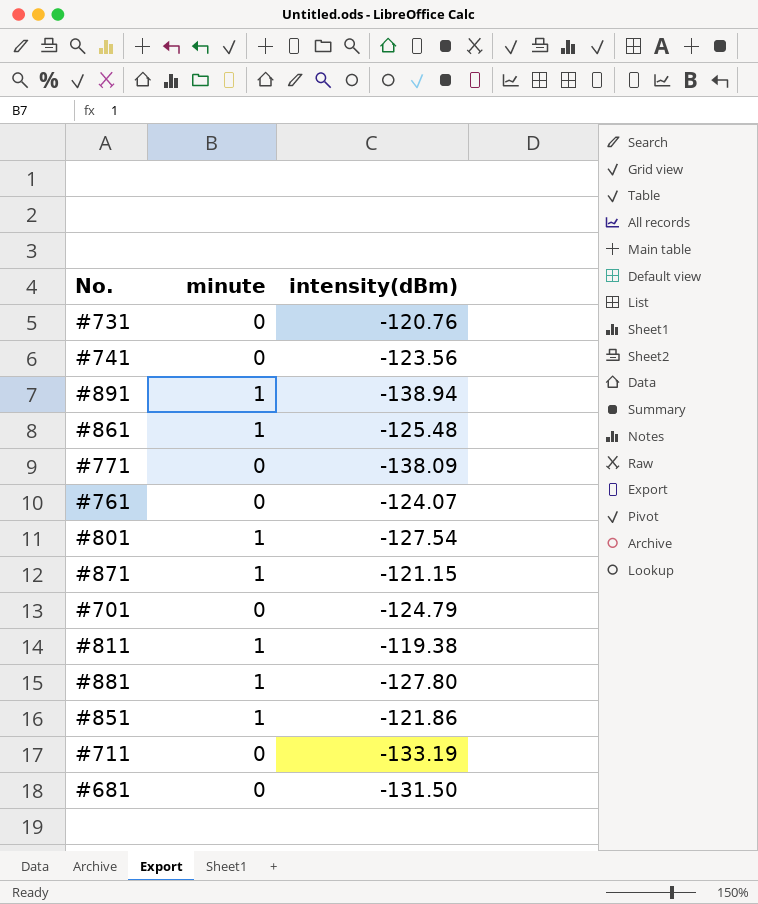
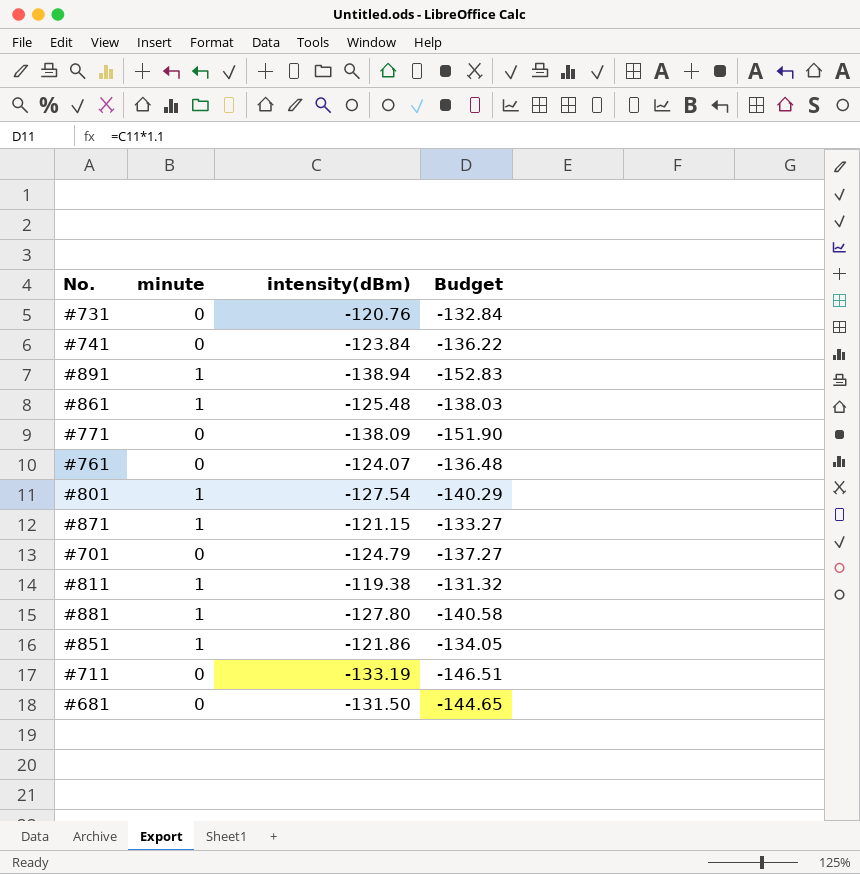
column Budget | formula: none -> [intensity(dBm)] * 1.1
#741 | intensity(dBm): -123.56 -> -123.84

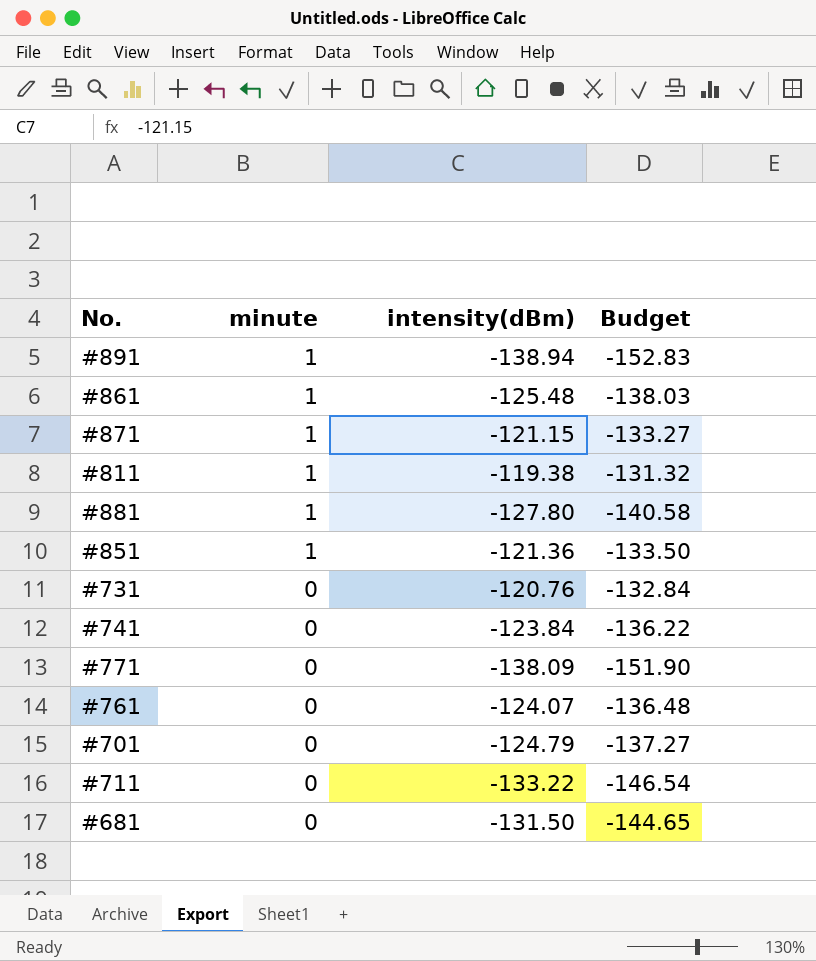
row order: none -> minute descending
row #801: 1 | -127.54 | -140.29 -> none
#851 | intensity(dBm): -121.86 -> -121.36
#851 | Budget: -134.05 -> -133.50
#711 | intensity(dBm): -133.19 -> -133.22
#711 | Budget: -146.51 -> -146.54

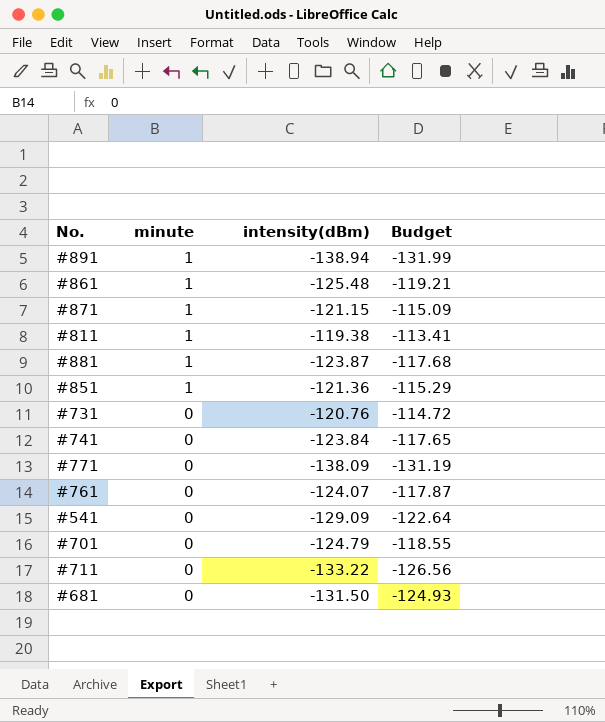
column Budget | formula: [intensity(dBm)] * 1.1 -> [intensity(dBm)] * 0.95
#881 | intensity(dBm): -127.80 -> -123.87
row #541: none -> 0 | -129.09 | -122.64

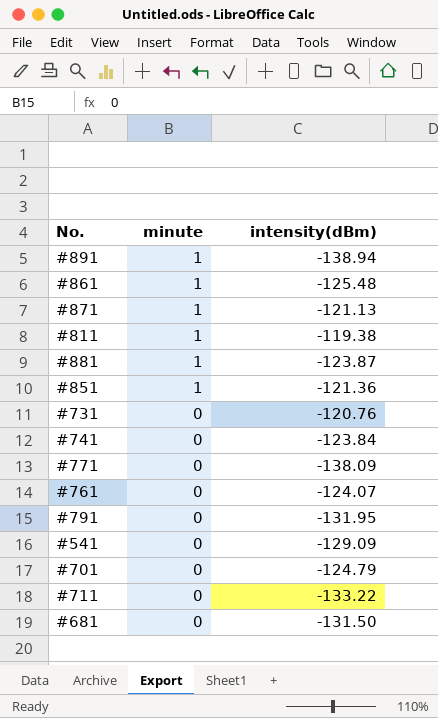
column Budget | formula: [intensity(dBm)] * 0.95 -> none
#871 | intensity(dBm): -121.15 -> -121.13
row #791: none -> 0 | -131.95

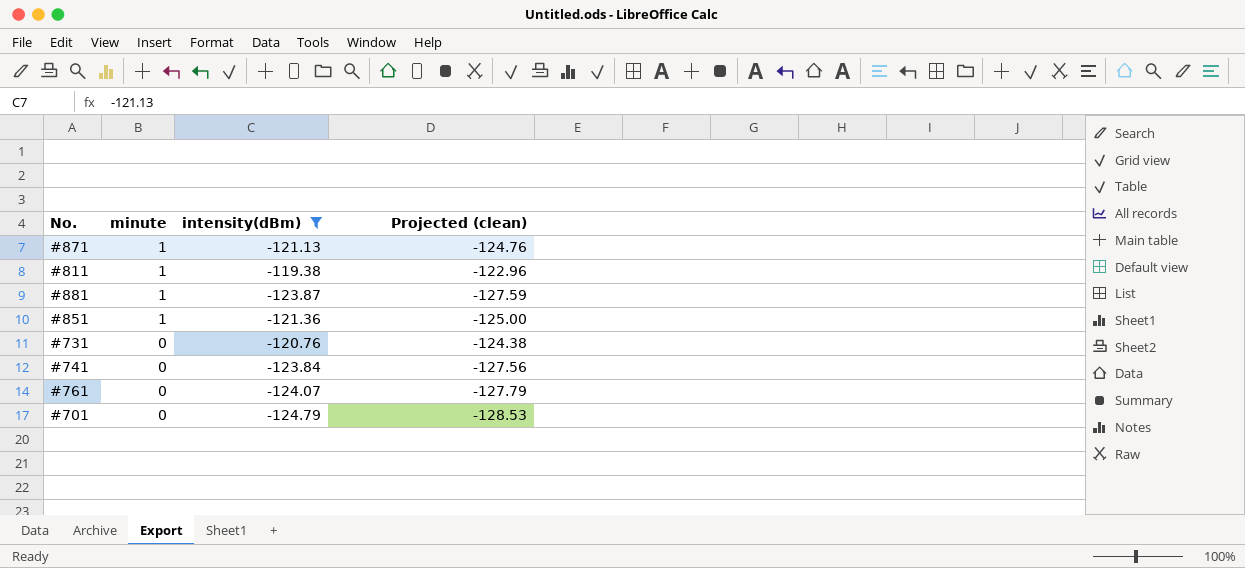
filter: none -> intensity(dBm) >= -124.79
column Projected (clean) | formula: none -> [intensity(dBm)] * 1.03

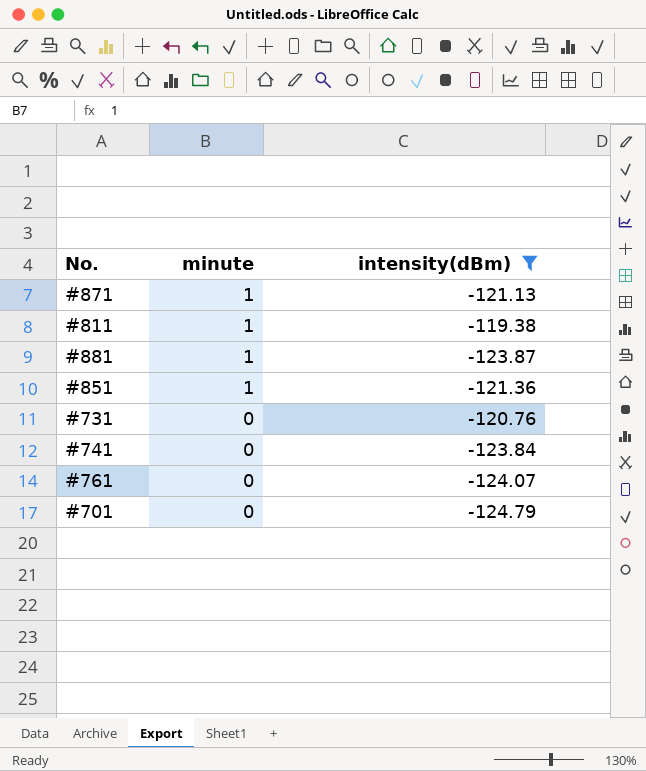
column Projected (clean) | formula: [intensity(dBm)] * 1.03 -> none

